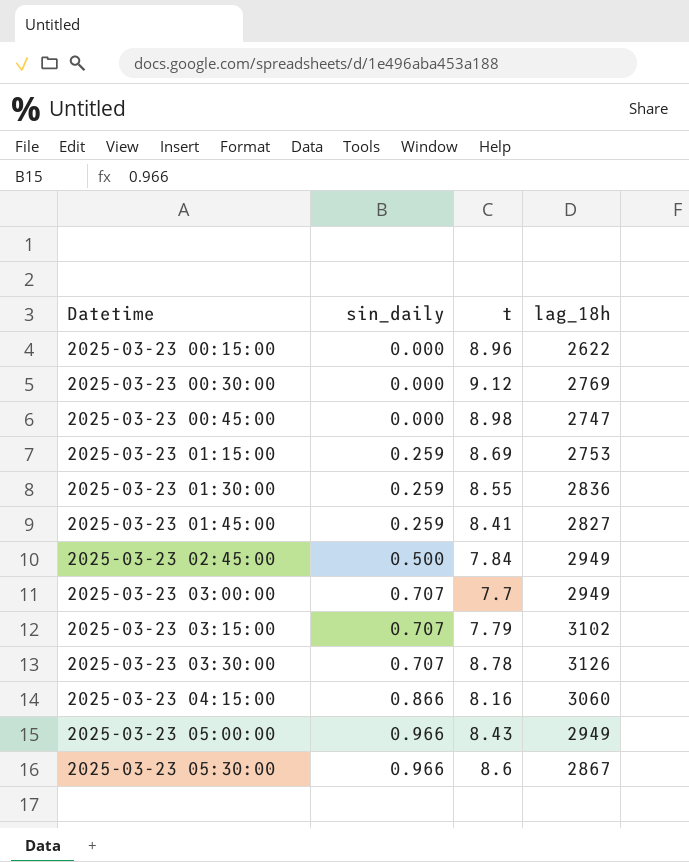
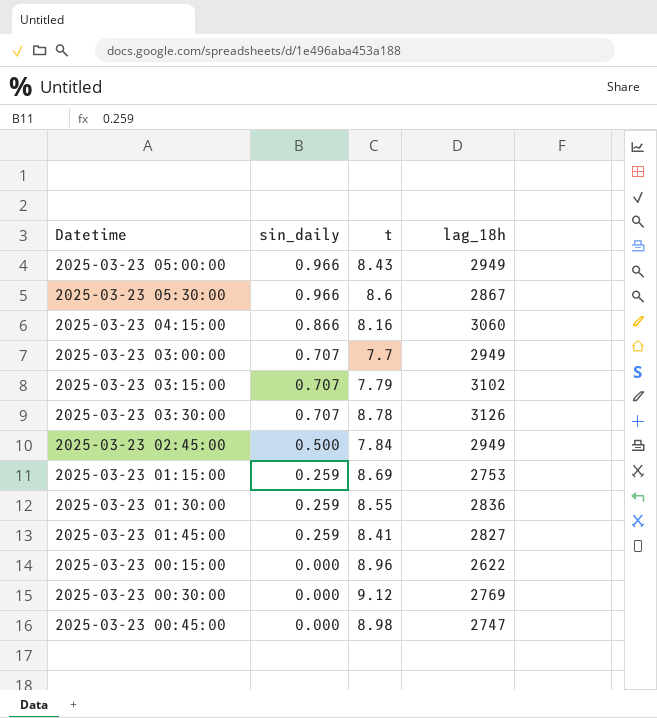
row order: Datetime ascending -> sin_daily descending

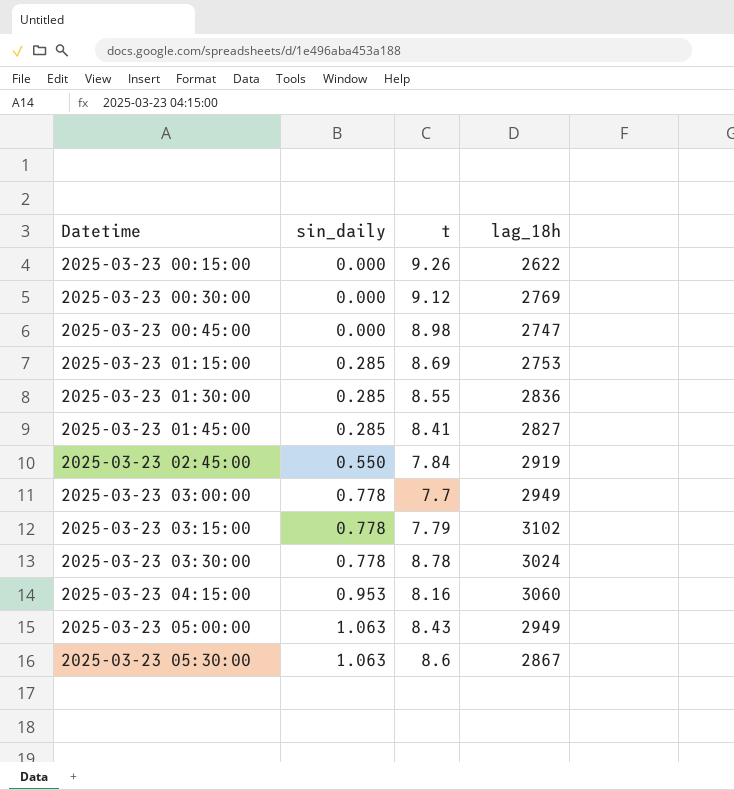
row order: sin_daily descending -> Datetime ascending
2025-03-23 00:15:00 | t: 8.96 -> 9.26
2025-03-23 01:15:00 | sin_daily: 0.259 -> 0.285
2025-03-23 01:30:00 | sin_daily: 0.259 -> 0.285
2025-03-23 01:45:00 | sin_daily: 0.259 -> 0.285
2025-03-23 02:45:00 | sin_daily: 0.500 -> 0.550
2025-03-23 02:45:00 | lag_18h: 2949 -> 2919
2025-03-23 03:00:00 | sin_daily: 0.707 -> 0.778
2025-03-23 03:15:00 | sin_daily: 0.707 -> 0.778
2025-03-23 03:30:00 | sin_daily: 0.707 -> 0.778
2025-03-23 03:30:00 | lag_18h: 3126 -> 3024
2025-03-23 04:15:00 | sin_daily: 0.866 -> 0.953
2025-03-23 05:00:00 | sin_daily: 0.966 -> 1.063
2025-03-23 05:30:00 | sin_daily: 0.966 -> 1.063

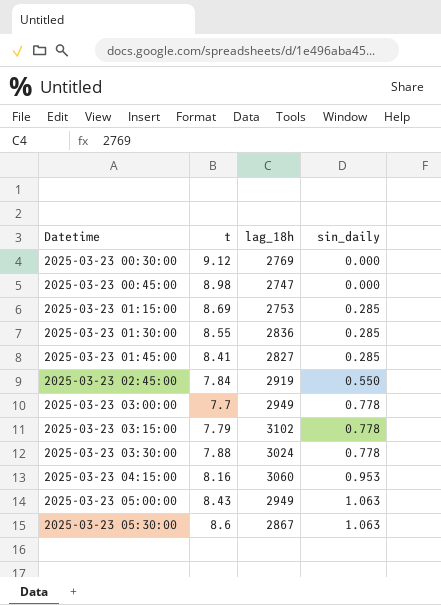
column sin_daily | position: 2 -> 4
row 2025-03-23 00:15:00: 0.000 | 9.26 | 2622 -> none
2025-03-23 03:30:00 | t: 8.78 -> 7.88

